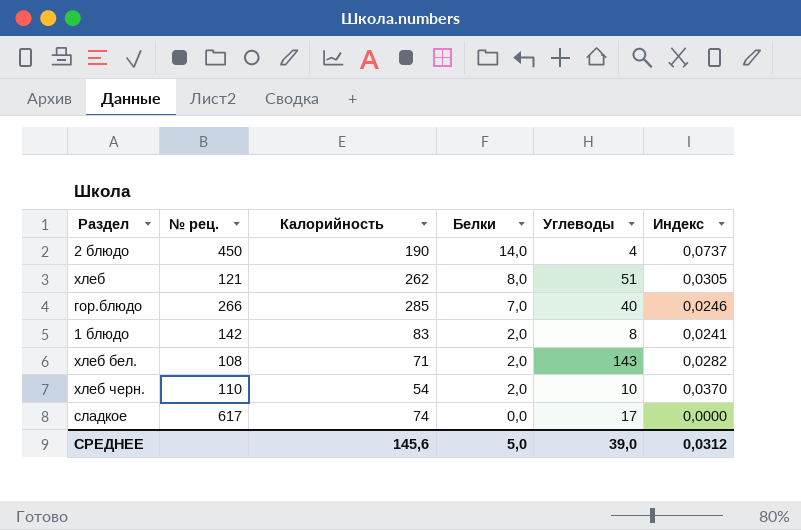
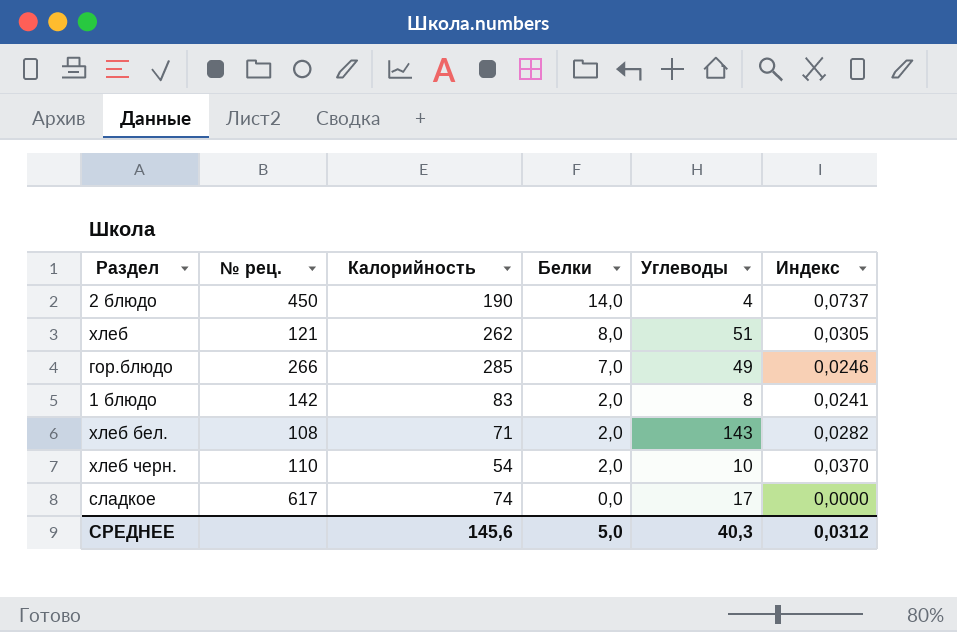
гор.блюдо | Углеводы: 40 -> 49
СРЕДНЕЕ | Углеводы: 39,0 -> 40,3

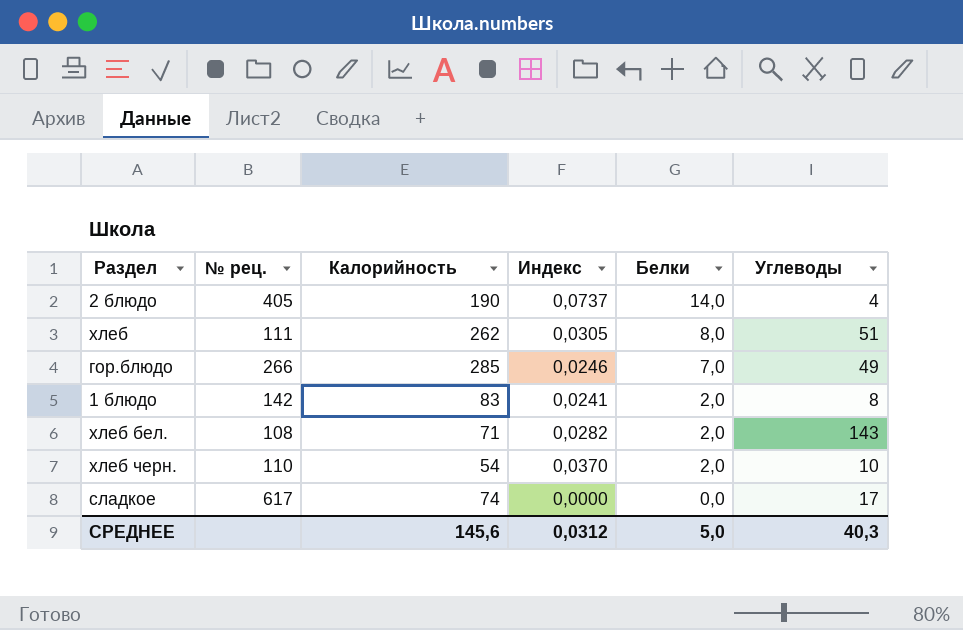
column Индекс | position: 6 -> 4
2 блюдо | № рец.: 450 -> 405
хлеб | № рец.: 121 -> 111

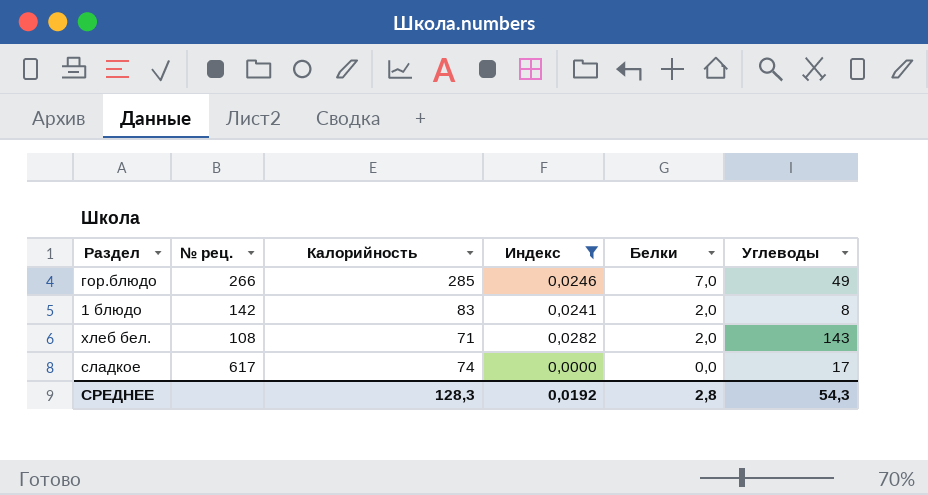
filter: none -> Индекс <= 0,0282
СРЕДНЕЕ | Калорийность: 145,6 -> 128,3
СРЕДНЕЕ | Индекс: 0,0312 -> 0,0192
СРЕДНЕЕ | Белки: 5,0 -> 2,8
СРЕДНЕЕ | Углеводы: 40,3 -> 54,3

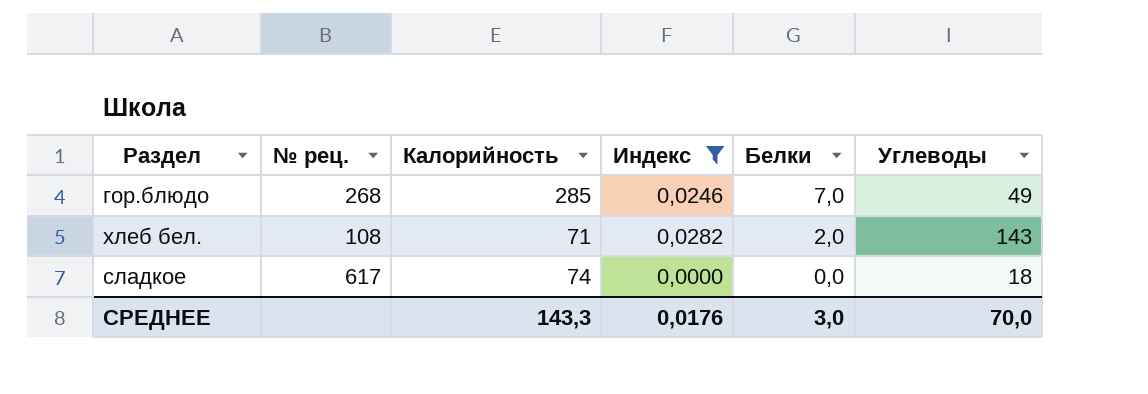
row 1 блюдо: 142 | 83 | 0,0241 | 2,0 | 8 -> none
гор.блюдо | № рец.: 266 -> 268
сладкое | Углеводы: 17 -> 18
СРЕДНЕЕ | Калорийность: 128,3 -> 143,3
СРЕДНЕЕ | Индекс: 0,0192 -> 0,0176
СРЕДНЕЕ | Белки: 2,8 -> 3,0
СРЕДНЕЕ | Углеводы: 54,3 -> 70,0

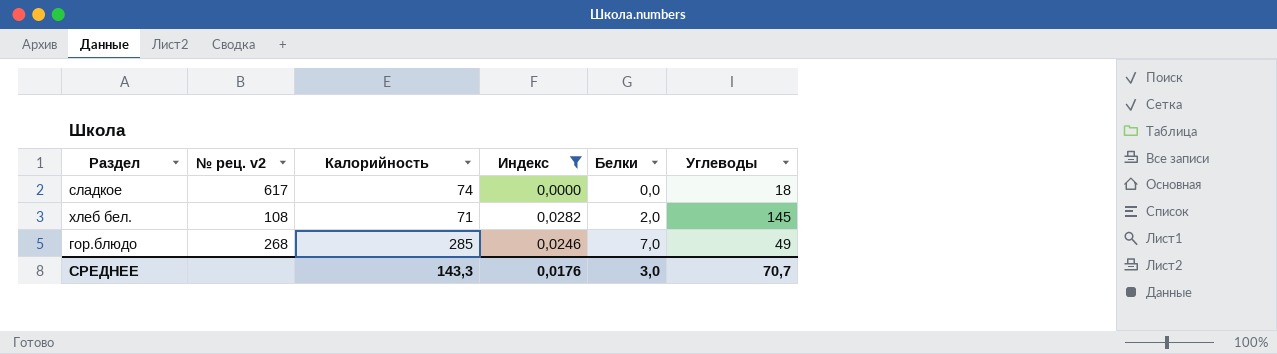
row order: Белки descending -> Белки ascending
column name: № рец. -> № рец. v2
хлеб бел. | Углеводы: 143 -> 145
СРЕДНЕЕ | Углеводы: 70,0 -> 70,7

